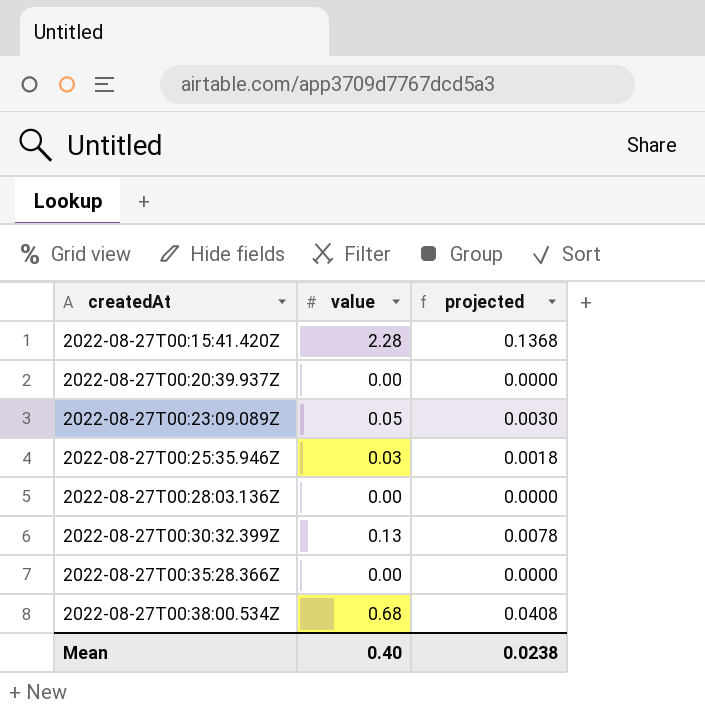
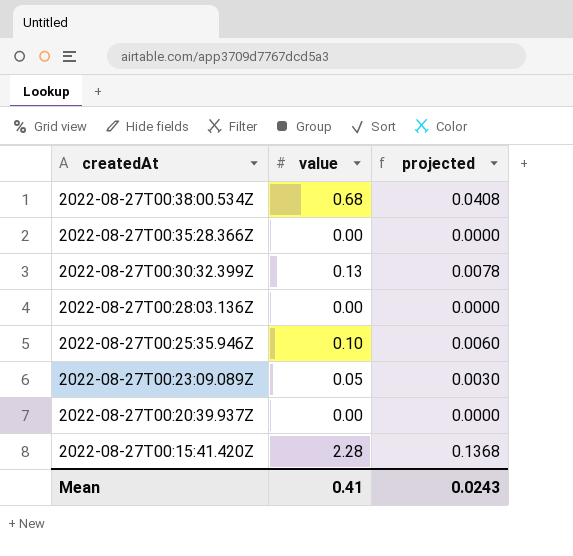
row order: createdAt ascending -> createdAt descending
2022-08-27T00:25:35.946Z | value: 0.03 -> 0.10
2022-08-27T00:25:35.946Z | projected: 0.0018 -> 0.0060
Mean | value: 0.40 -> 0.41
Mean | projected: 0.0238 -> 0.0243

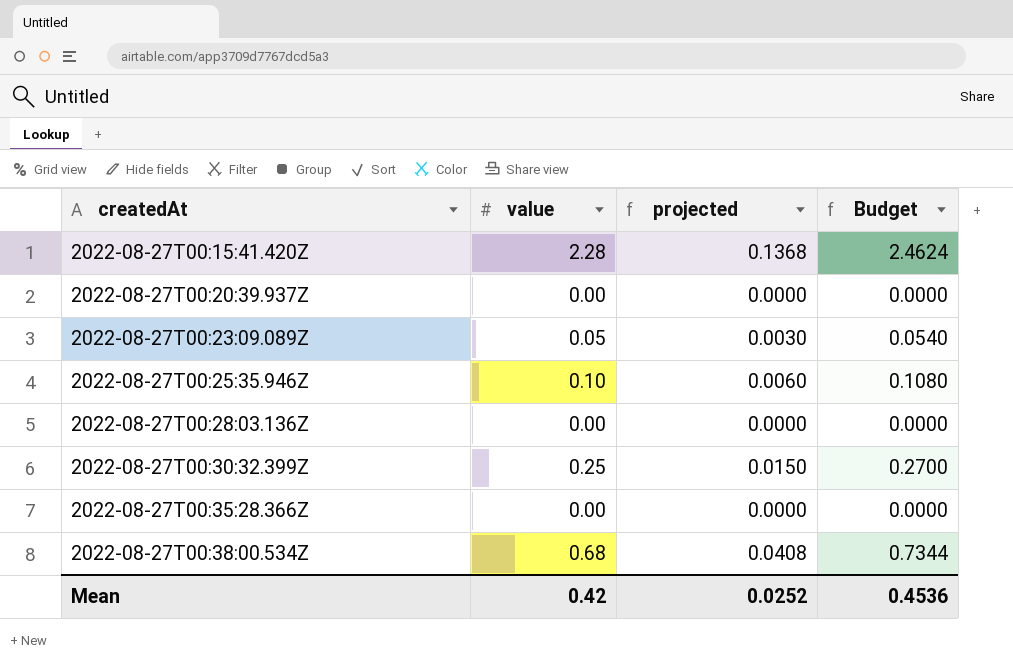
row order: createdAt descending -> createdAt ascending
column Budget | formula: none -> [value] * 1.08
2022-08-27T00:30:32.399Z | value: 0.13 -> 0.25
2022-08-27T00:30:32.399Z | projected: 0.0078 -> 0.0150
Mean | value: 0.41 -> 0.42
Mean | projected: 0.0243 -> 0.0252

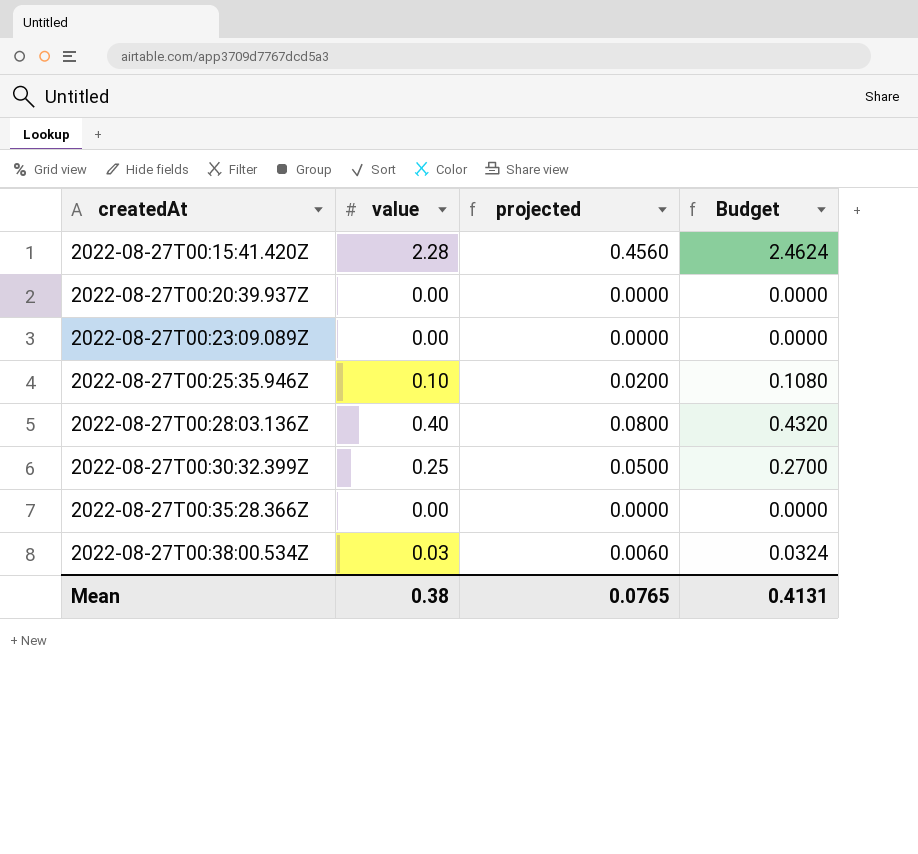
column projected | formula: [value] * 0.06 -> [value] * 0.2
2022-08-27T00:23:09.089Z | value: 0.05 -> 0.00
2022-08-27T00:23:09.089Z | Budget: 0.0540 -> 0.0000
2022-08-27T00:28:03.136Z | value: 0.00 -> 0.40
2022-08-27T00:28:03.136Z | Budget: 0.0000 -> 0.4320
2022-08-27T00:38:00.534Z | value: 0.68 -> 0.03
2022-08-27T00:38:00.534Z | Budget: 0.7344 -> 0.0324
Mean | value: 0.42 -> 0.38
Mean | projected: 0.0252 -> 0.0765
Mean | Budget: 0.4536 -> 0.4131

